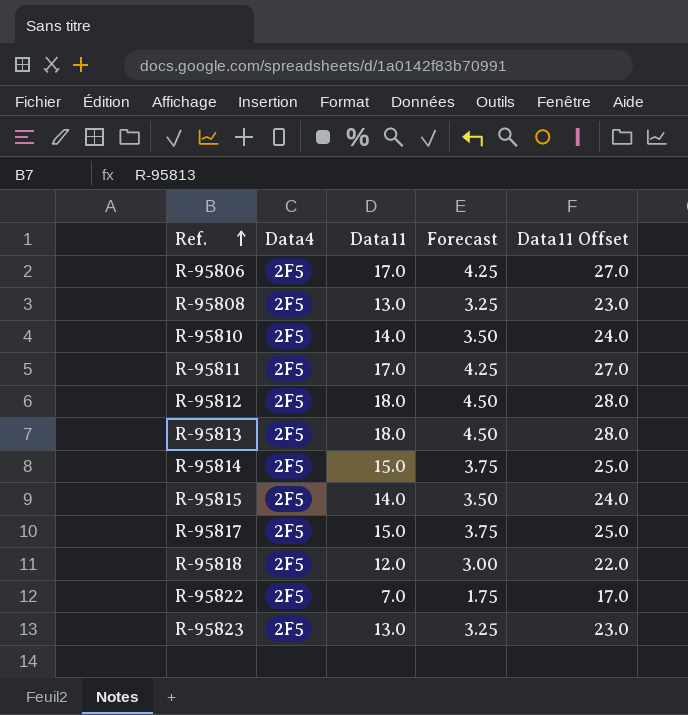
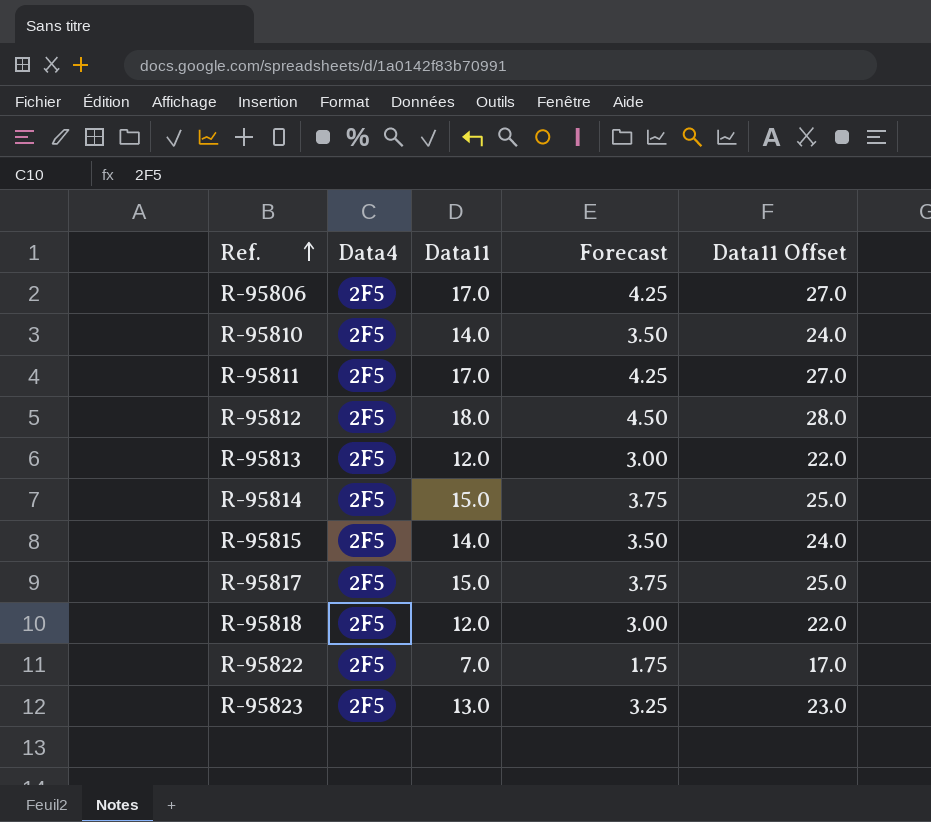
row R-95808: 2F5 | 13.0 | 3.25 | 23.0 -> none
R-95813 | Data11: 18.0 -> 12.0
R-95813 | Forecast: 4.50 -> 3.00
R-95813 | Data11 Offset: 28.0 -> 22.0

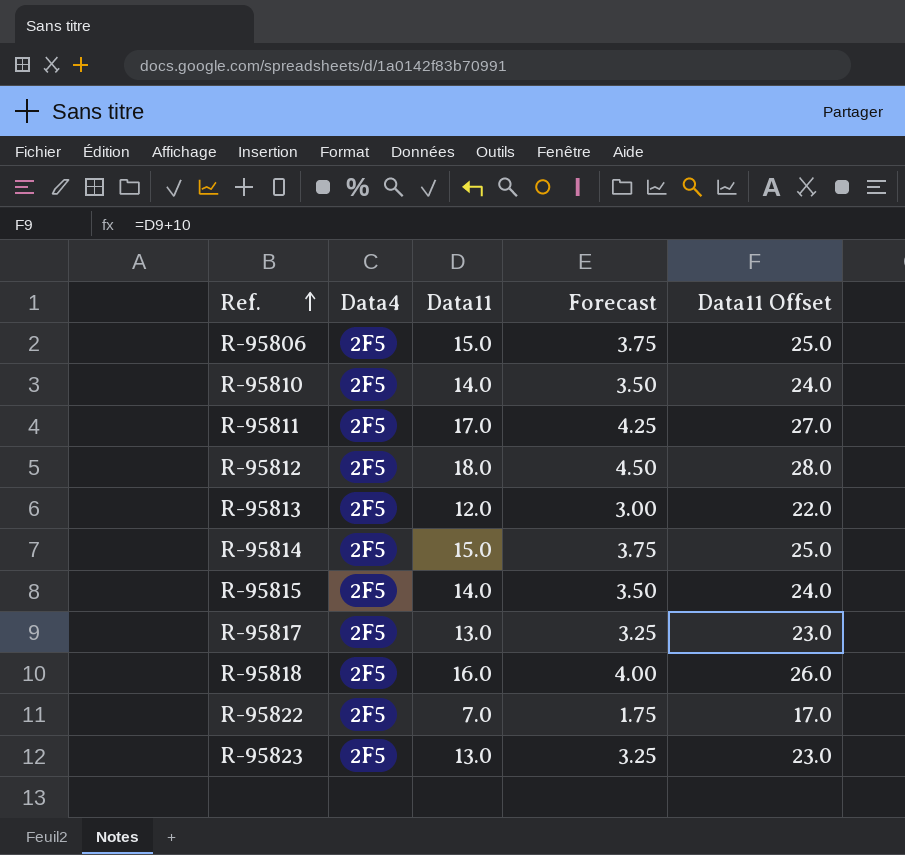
R-95806 | Data11: 17.0 -> 15.0
R-95806 | Forecast: 4.25 -> 3.75
R-95806 | Data11 Offset: 27.0 -> 25.0
R-95817 | Data11: 15.0 -> 13.0
R-95817 | Forecast: 3.75 -> 3.25
R-95817 | Data11 Offset: 25.0 -> 23.0
R-95818 | Data11: 12.0 -> 16.0
R-95818 | Forecast: 3.00 -> 4.00
R-95818 | Data11 Offset: 22.0 -> 26.0

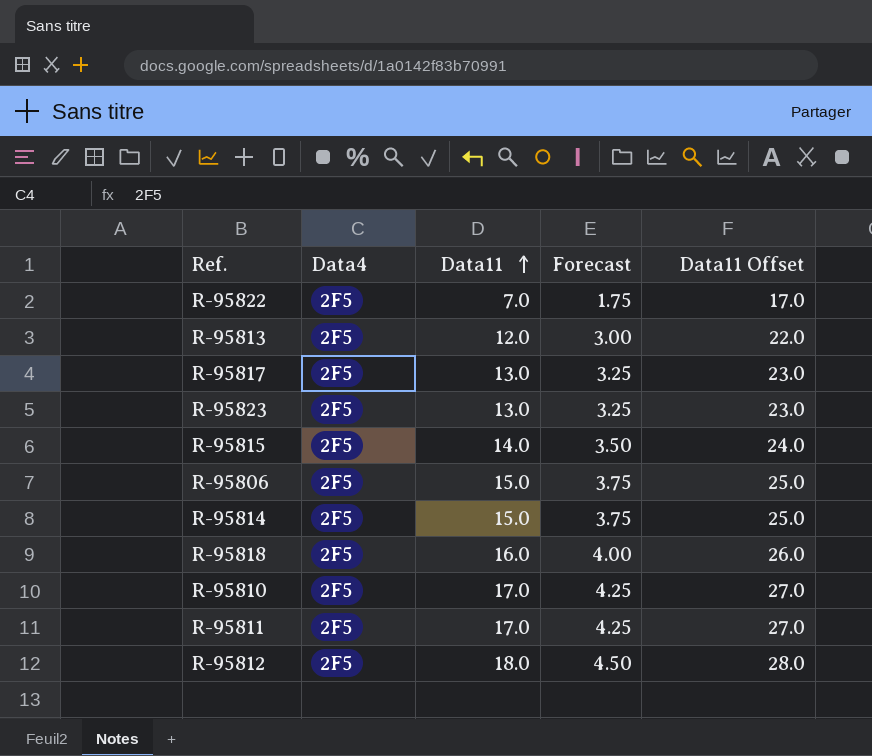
row order: Ref. ascending -> Data11 ascending
R-95810 | Data11: 14.0 -> 17.0
R-95810 | Forecast: 3.50 -> 4.25
R-95810 | Data11 Offset: 24.0 -> 27.0

